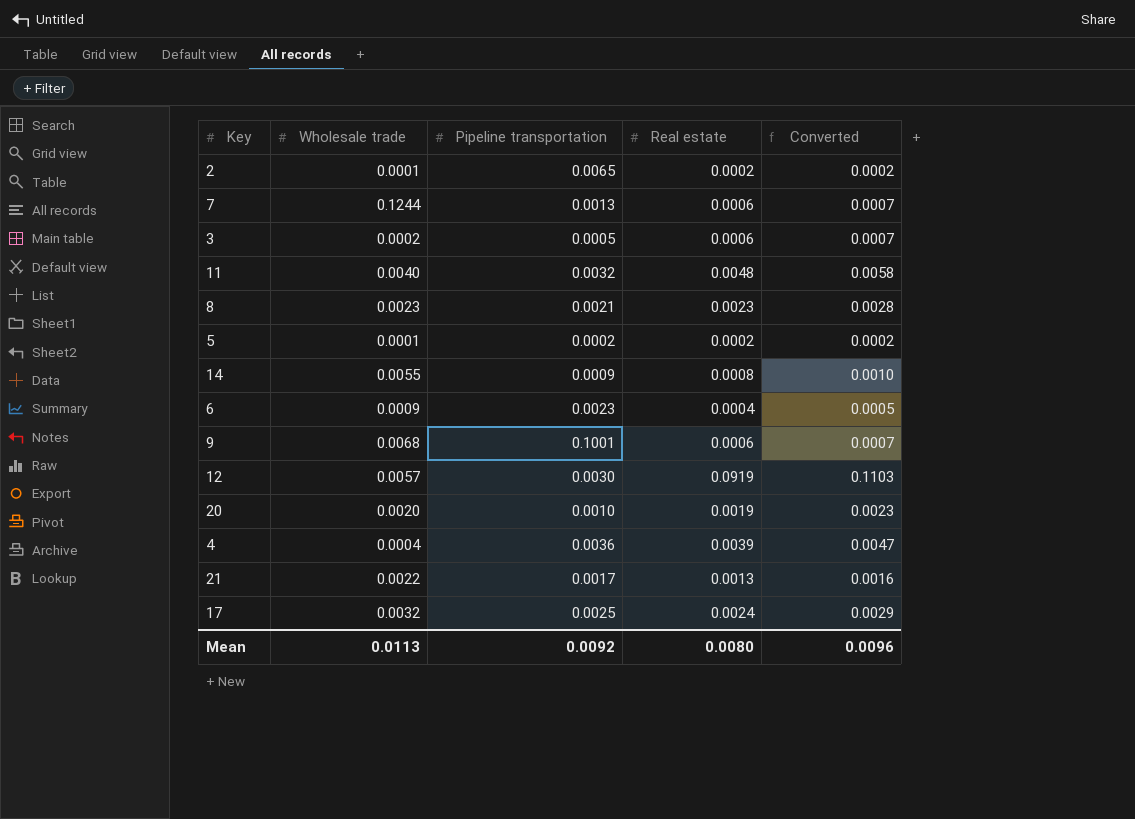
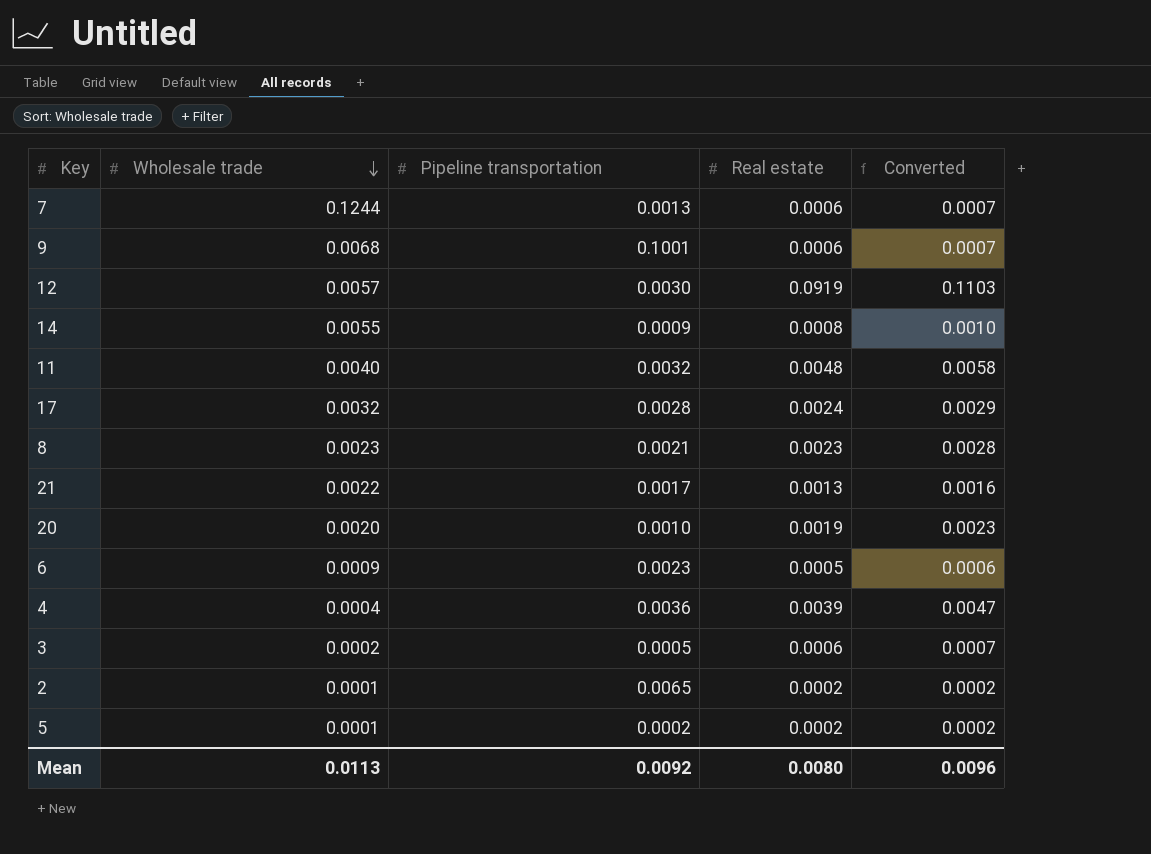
row order: none -> Wholesale trade descending
17 | Pipeline transportation: 0.0025 -> 0.0028
6 | Real estate: 0.0004 -> 0.0005
6 | Converted: 0.0005 -> 0.0006

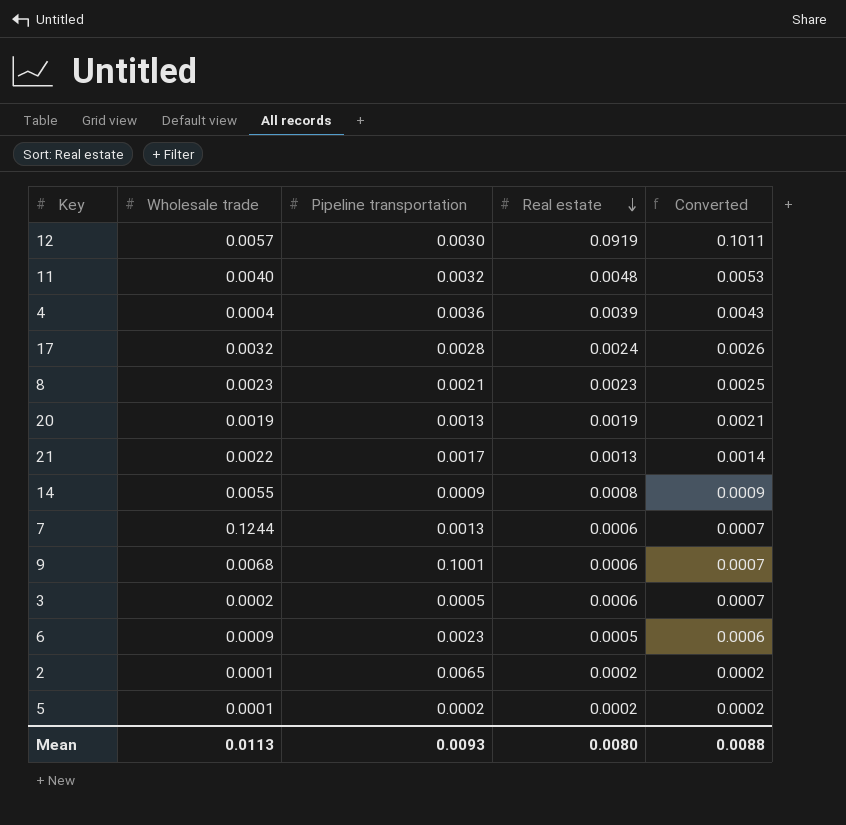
row order: Wholesale trade descending -> Real estate descending
column Converted | formula: [Real estate] * 1.2 -> [Real estate] * 1.1
20 | Wholesale trade: 0.0020 -> 0.0019
20 | Pipeline transportation: 0.0010 -> 0.0013
Mean | Pipeline transportation: 0.0092 -> 0.0093
Mean | Converted: 0.0096 -> 0.0088

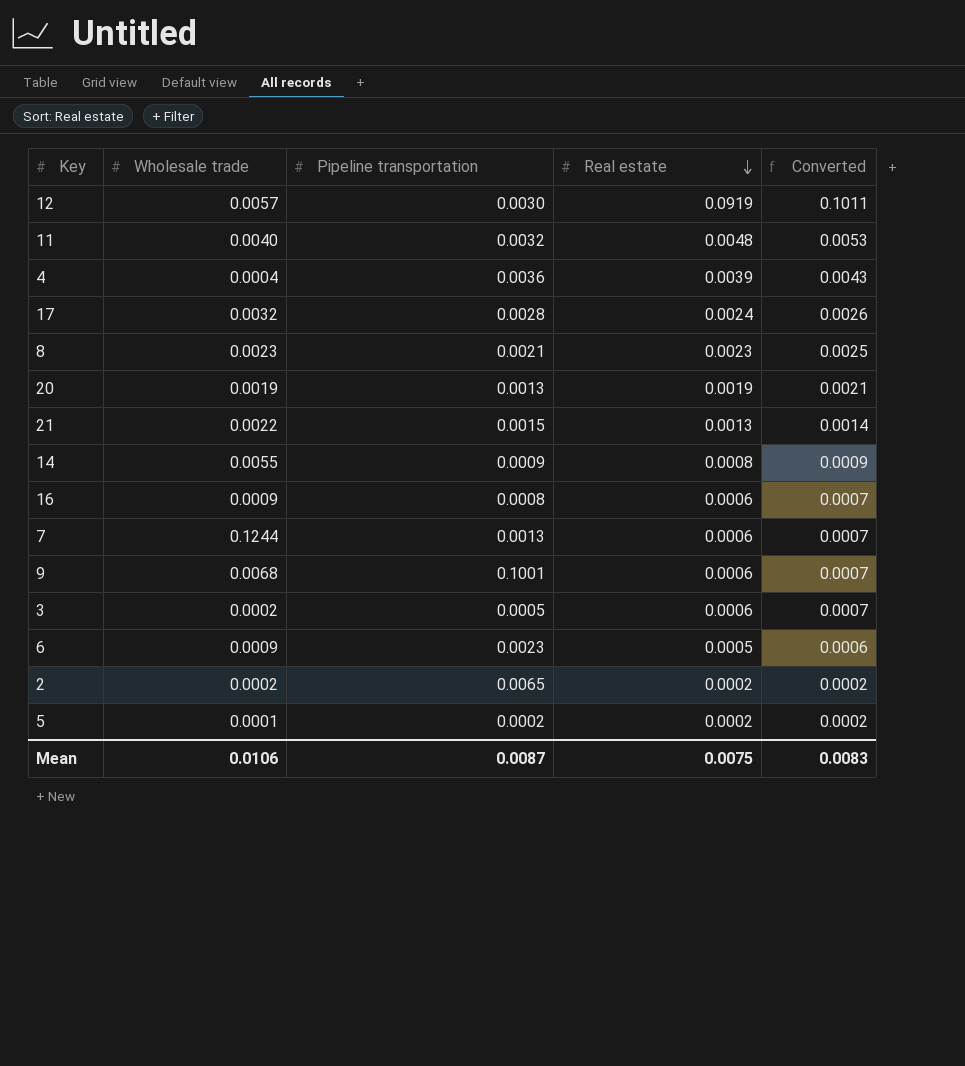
21 | Pipeline transportation: 0.0017 -> 0.0015
row 16: none -> 0.0009 | 0.0008 | 0.0006 | 0.0007
2 | Wholesale trade: 0.0001 -> 0.0002
Mean | Wholesale trade: 0.0113 -> 0.0106
Mean | Pipeline transportation: 0.0093 -> 0.0087
Mean | Real estate: 0.0080 -> 0.0075
Mean | Converted: 0.0088 -> 0.0083

